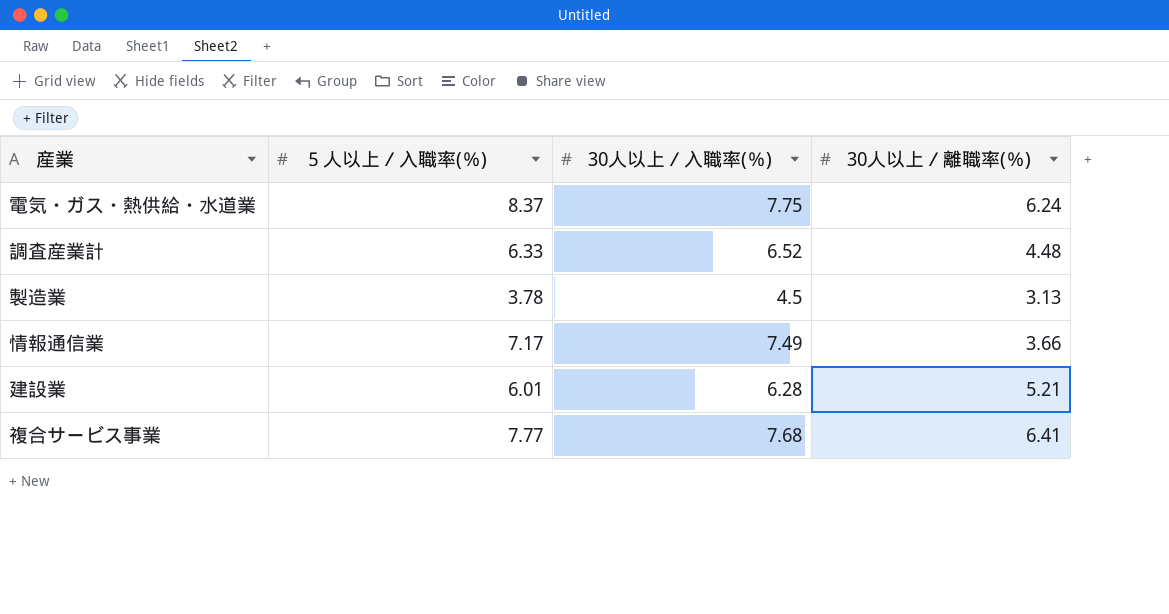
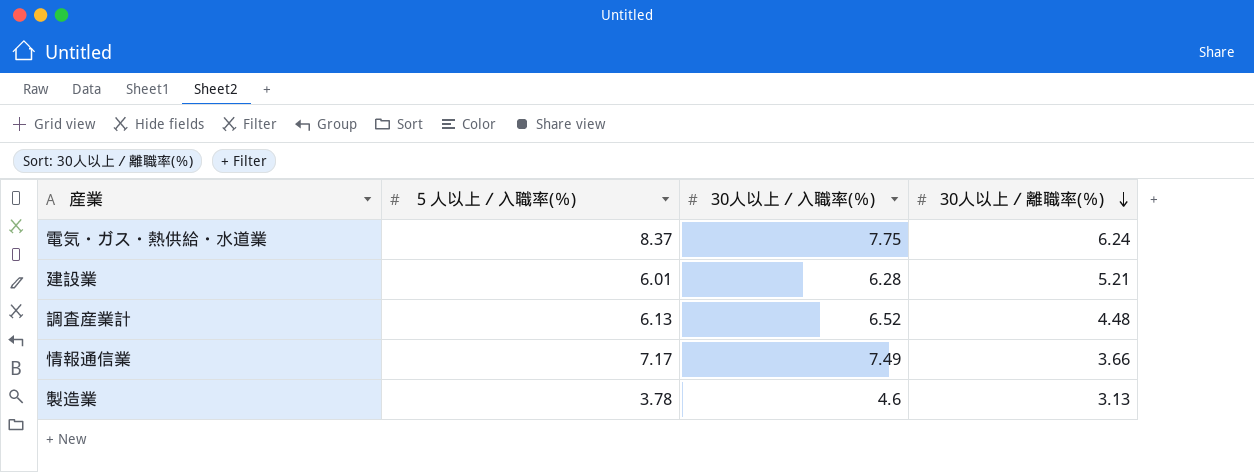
row order: none -> 30人以上／離職率(％) descending
row 複合サービス事業: 7.77 | 7.68 | 6.41 -> none
調査産業計 | ５人以上／入職率(％): 6.33 -> 6.13
製造業 | 30人以上／入職率(％): 4.5 -> 4.6

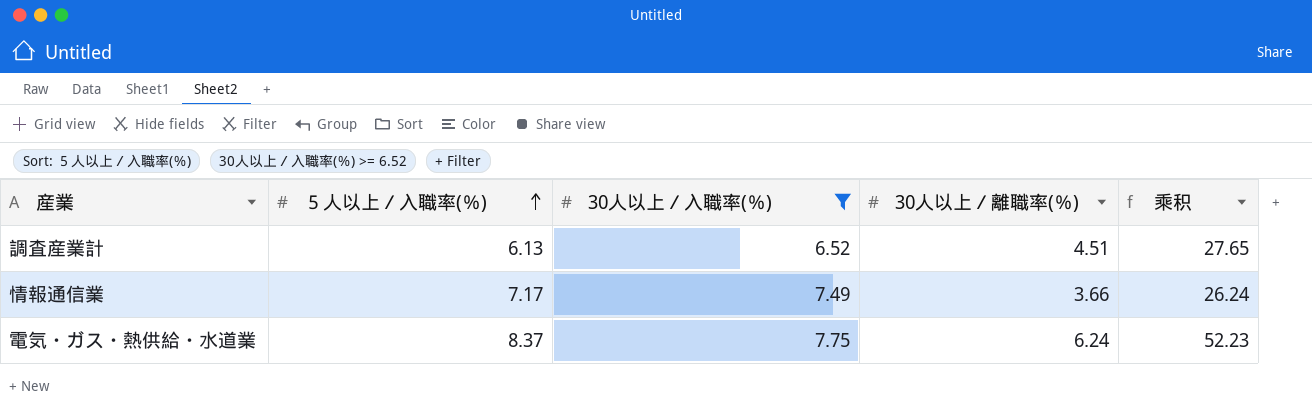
filter: none -> 30人以上／入職率(％) >= 6.52
row order: 30人以上／離職率(％) descending -> ５人以上／入職率(％) ascending
column 乘积 | formula: none -> [５人以上／入職率(％)] * [30人以上／離職率(％)]
調査産業計 | 30人以上／離職率(％): 4.48 -> 4.51

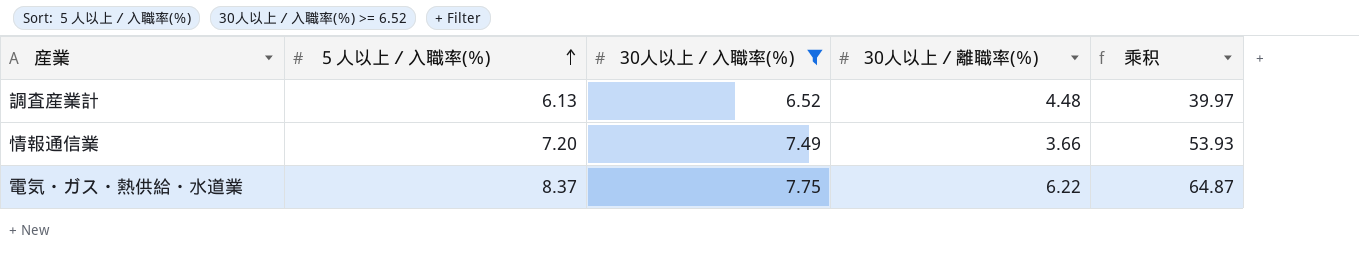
column 乘积 | formula: [５人以上／入職率(％)] * [30人以上／離職率(％)] -> [５人以上／入職率(％)] * [30人以上／入職率(％)]
調査産業計 | 30人以上／離職率(％): 4.51 -> 4.48
情報通信業 | ５人以上／入職率(％): 7.17 -> 7.20
電気・ガス・熱供給・水道業 | 30人以上／離職率(％): 6.24 -> 6.22

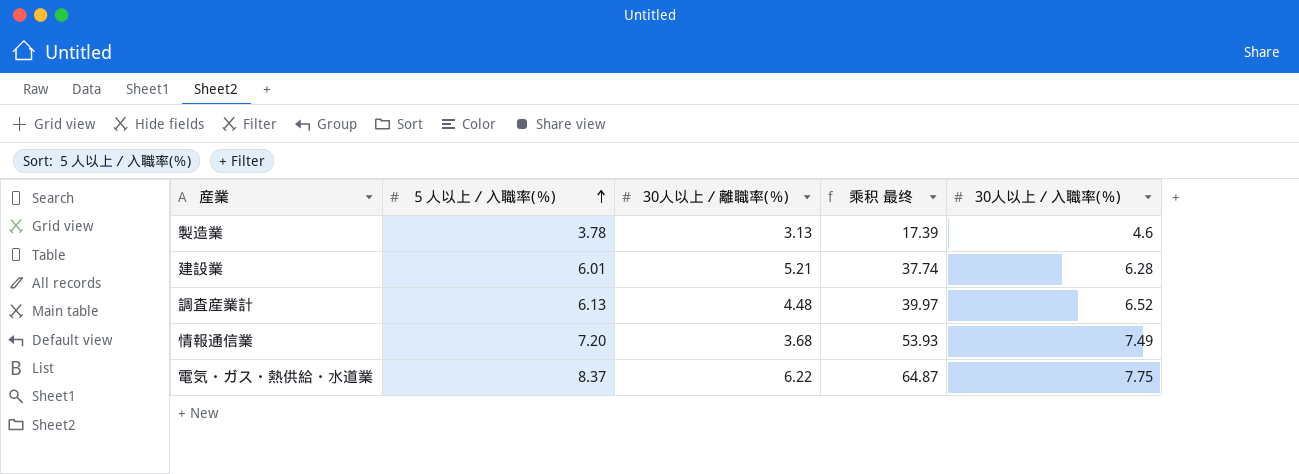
filter: 30人以上／入職率(％) >= 6.52 -> none
column name: 乘积 -> 乘积 最终
column 30人以上／入職率(％) | position: 3 -> 5
情報通信業 | 30人以上／離職率(％): 3.66 -> 3.68

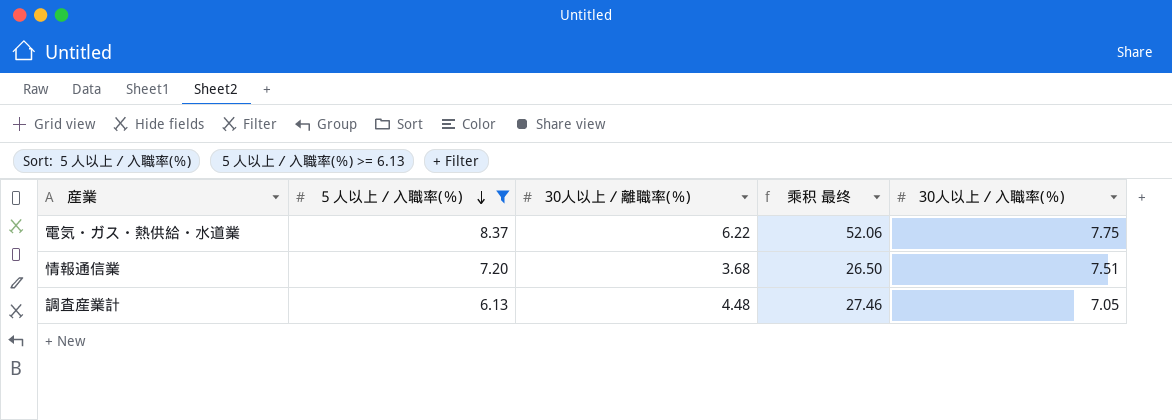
filter: none -> ５人以上／入職率(％) >= 6.13
row order: ５人以上／入職率(％) ascending -> ５人以上／入職率(％) descending
column 乘积 最终 | formula: [５人以上／入職率(％)] * [30人以上／入職率(％)] -> [５人以上／入職率(％)] * [30人以上／離職率(％)]
情報通信業 | 30人以上／入職率(％): 7.49 -> 7.51
調査産業計 | 30人以上／入職率(％): 6.52 -> 7.05

